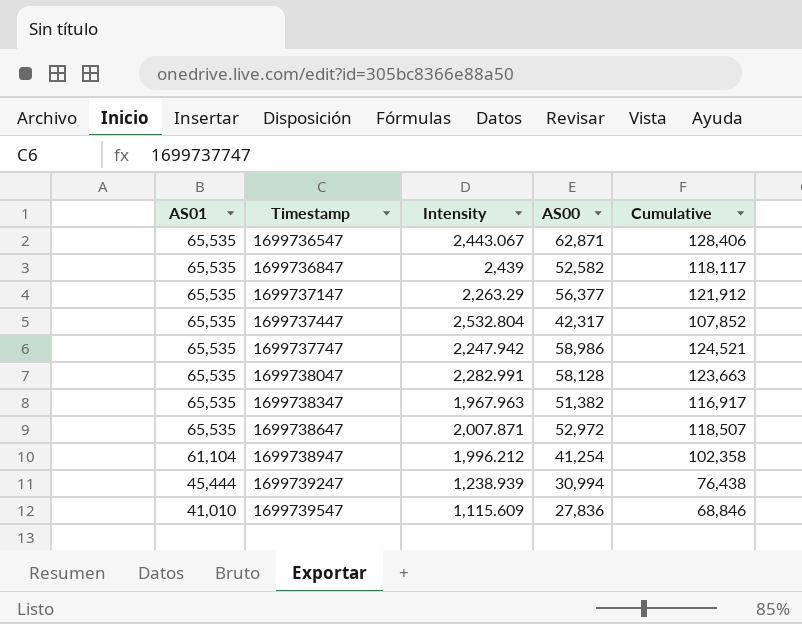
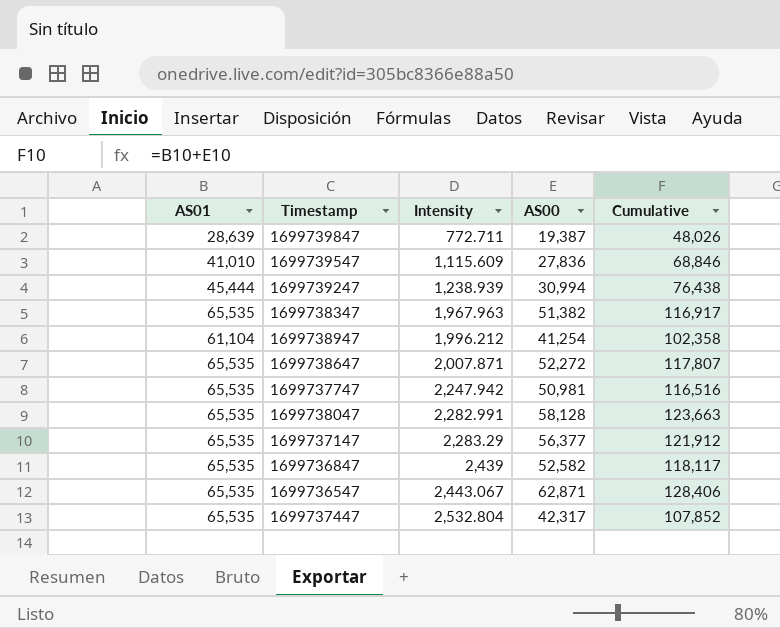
row order: AS01 descending -> Intensity ascending
row 1699739847: none -> 28,639 | 772.711 | 19,387 | 48,026
1699738647 | AS00: 52,972 -> 52,272
1699738647 | Cumulative: 118,507 -> 117,807
1699737747 | AS00: 58,986 -> 50,981
1699737747 | Cumulative: 124,521 -> 116,516
1699737147 | Intensity: 2,263.29 -> 2,283.29

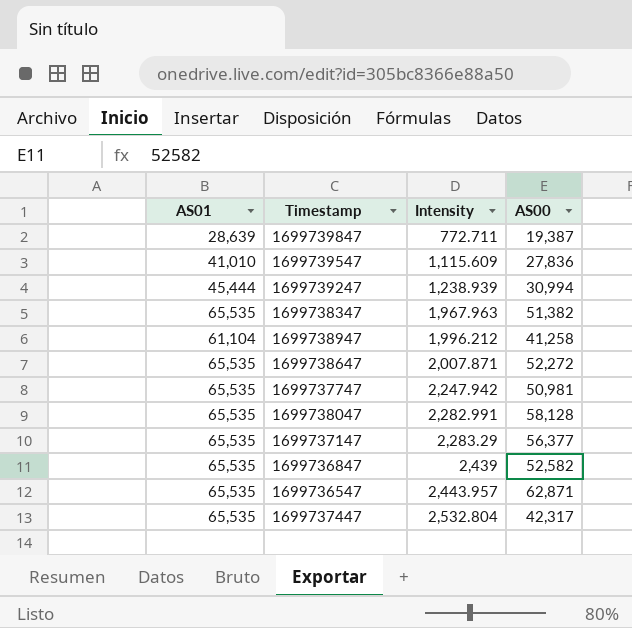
column Cumulative | formula: [AS01] + [AS00] -> none
1699738947 | AS00: 41,254 -> 41,258
1699736547 | Intensity: 2,443.067 -> 2,443.957

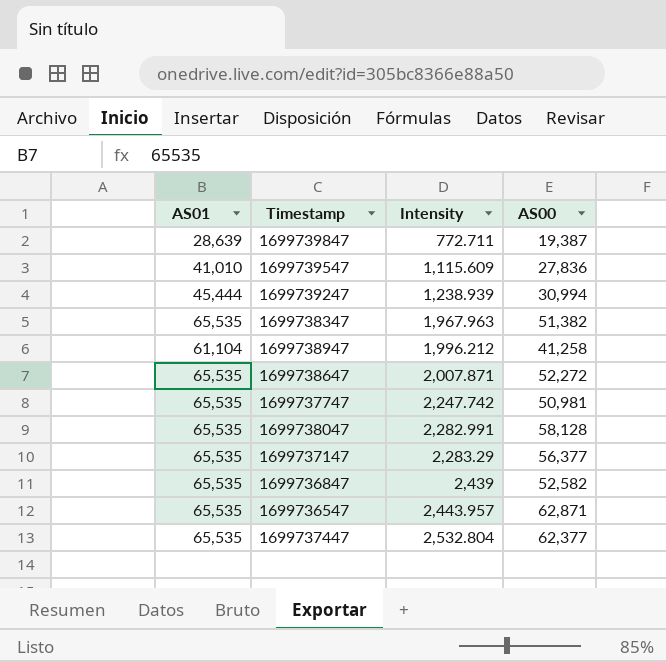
1699737747 | Intensity: 2,247.942 -> 2,247.742
1699737447 | AS00: 42,317 -> 62,377

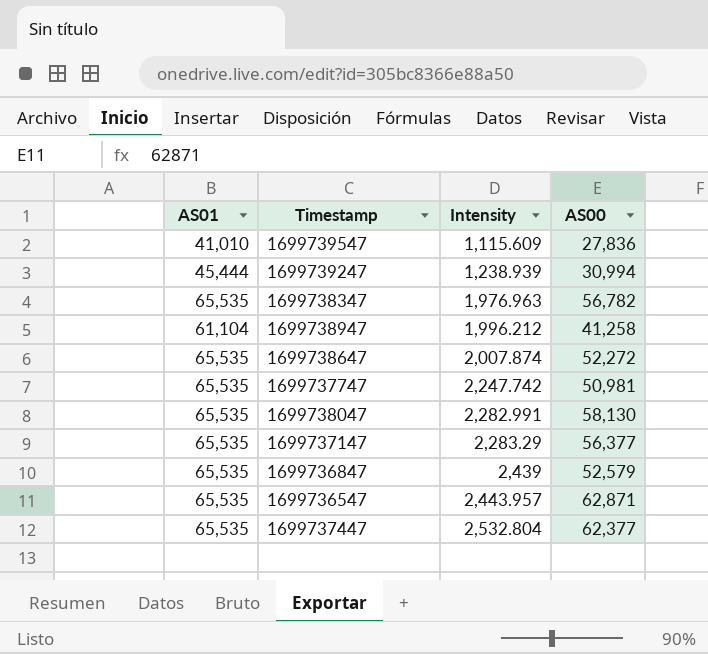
row 1699739847: 28,639 | 772.711 | 19,387 -> none
1699738347 | Intensity: 1,967.963 -> 1,976.963
1699738347 | AS00: 51,382 -> 56,782
1699738647 | Intensity: 2,007.871 -> 2,007.874
1699738047 | AS00: 58,128 -> 58,130
1699736847 | AS00: 52,582 -> 52,579

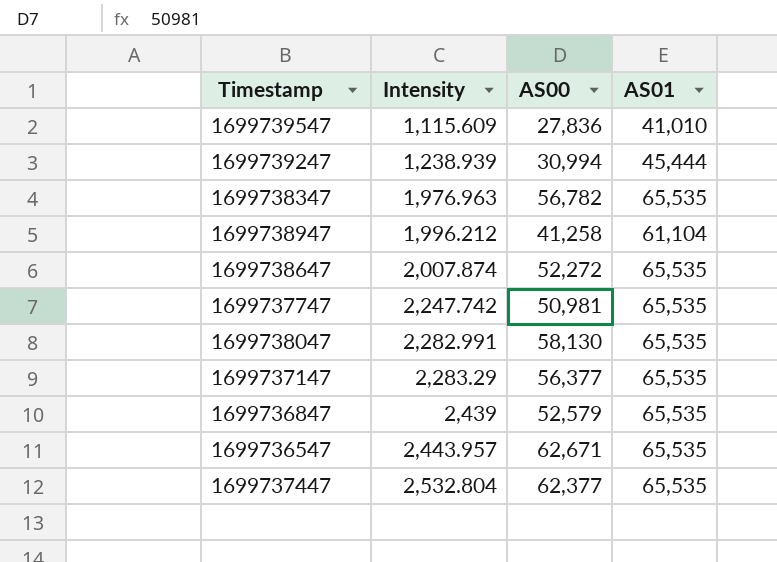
column AS01 | position: 1 -> 4
1699736547 | AS00: 62,871 -> 62,671

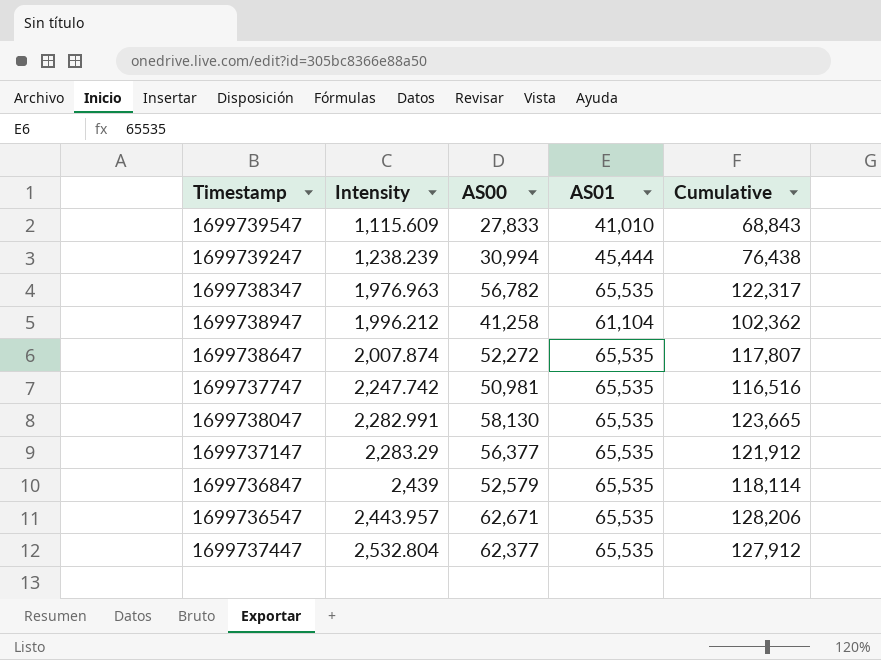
column Cumulative | formula: none -> [AS00] + [AS01]
1699739547 | AS00: 27,836 -> 27,833
1699739247 | Intensity: 1,238.939 -> 1,238.239

